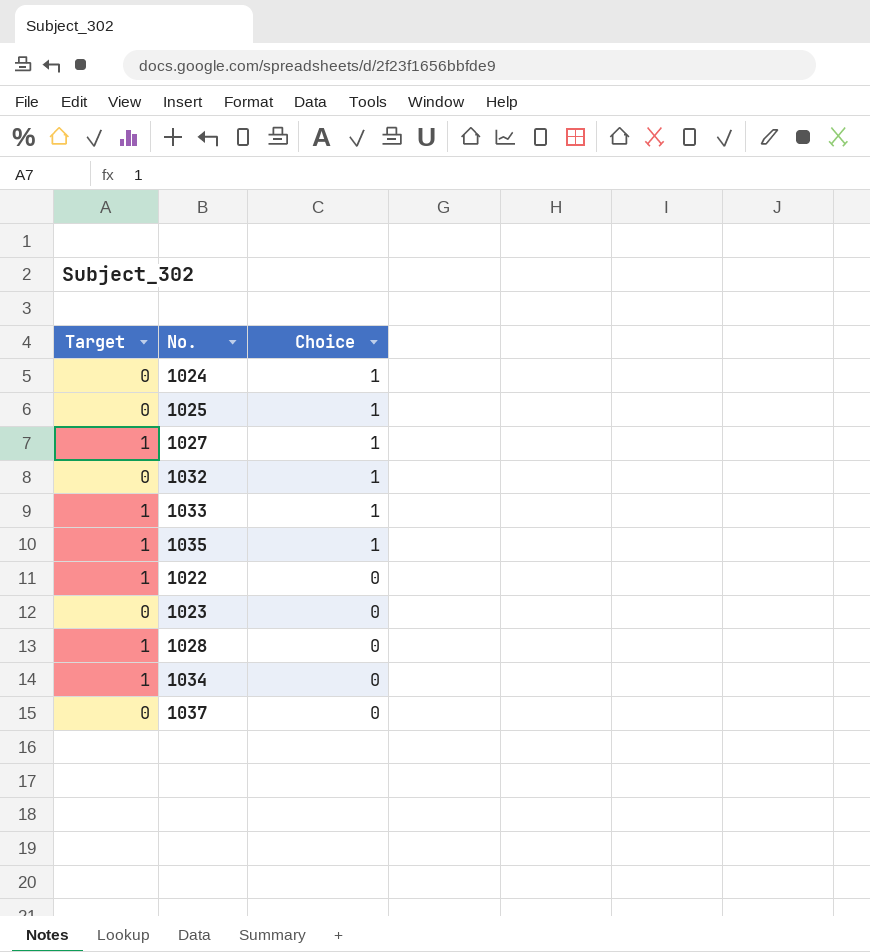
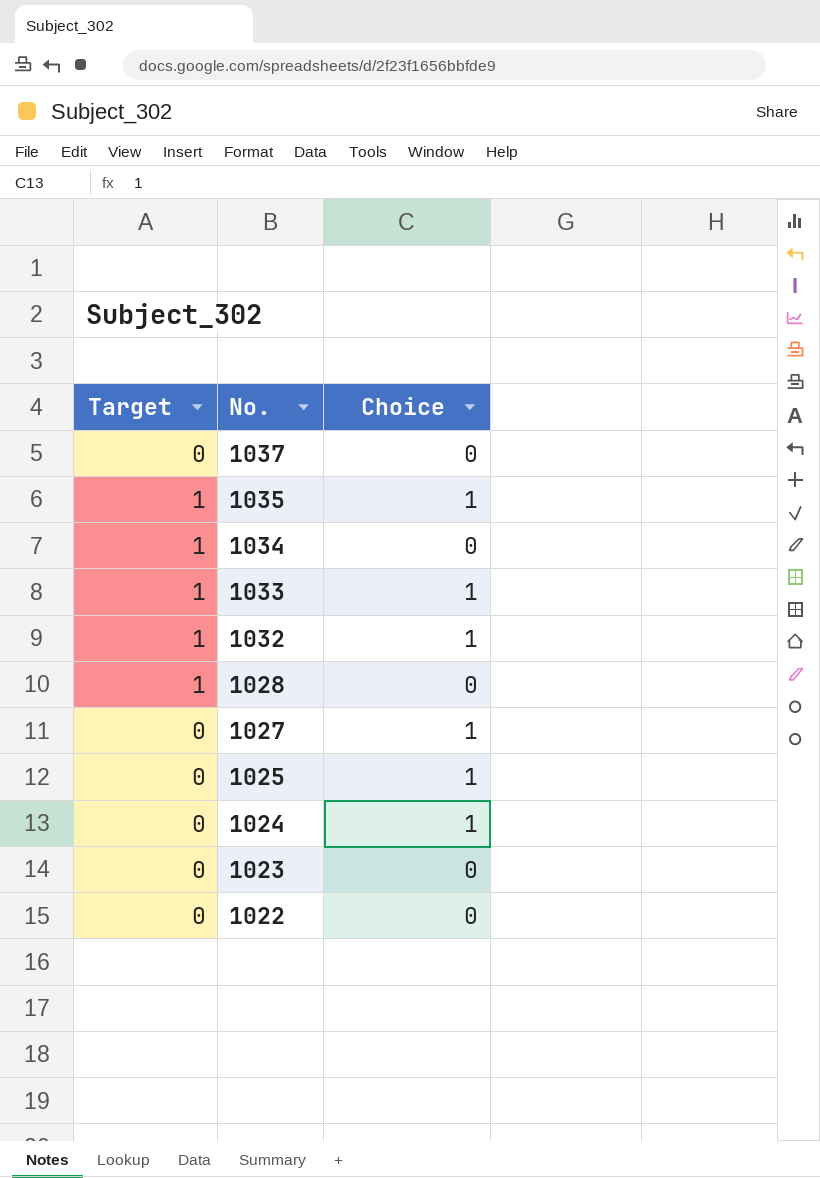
row order: Choice descending -> No. descending
1032 | Target: 0 -> 1
1027 | Target: 1 -> 0
1022 | Target: 1 -> 0

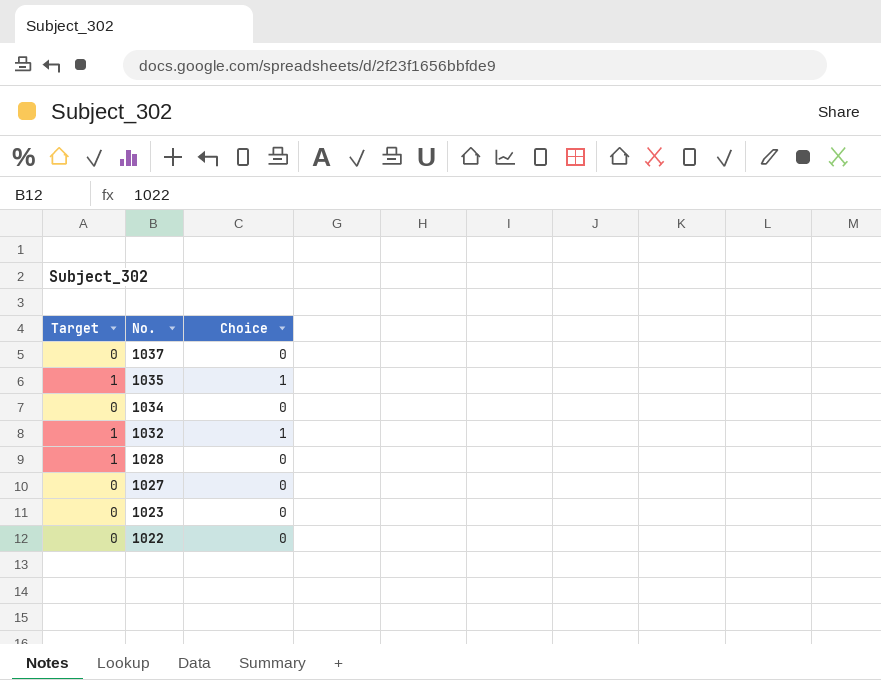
row 1033: 1 | 1 -> none
row 1025: 0 | 1 -> none
row 1024: 0 | 1 -> none
1034 | Target: 1 -> 0
1027 | Choice: 1 -> 0

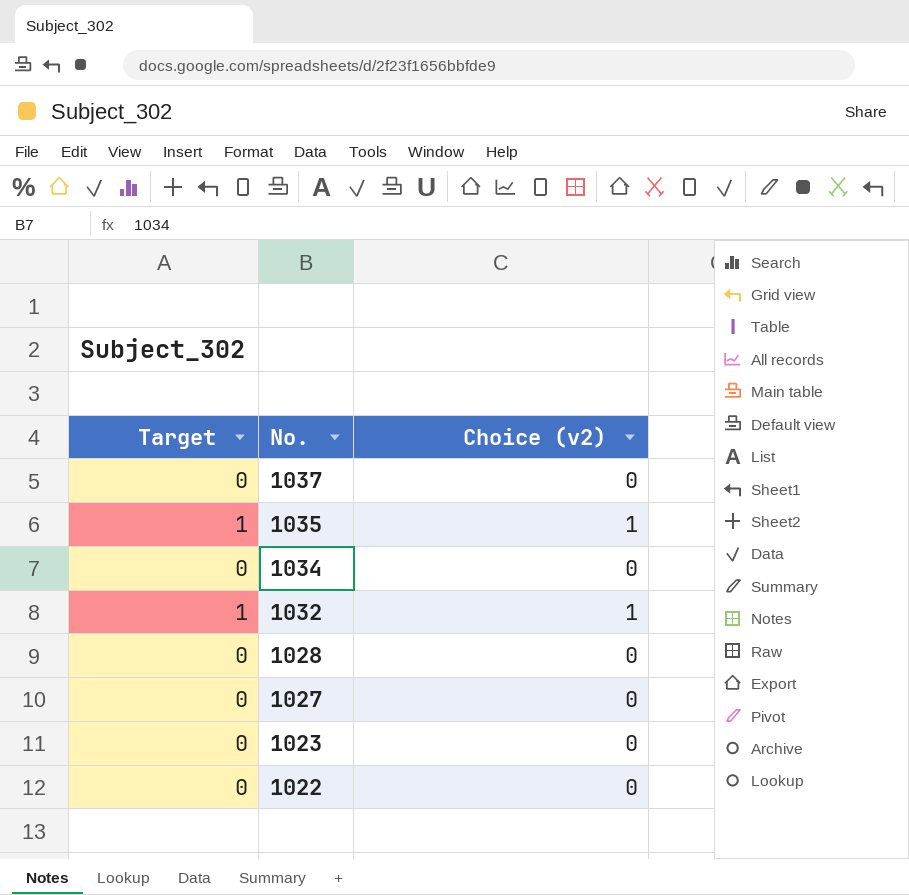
column name: Choice -> Choice (v2)
1028 | Target: 1 -> 0

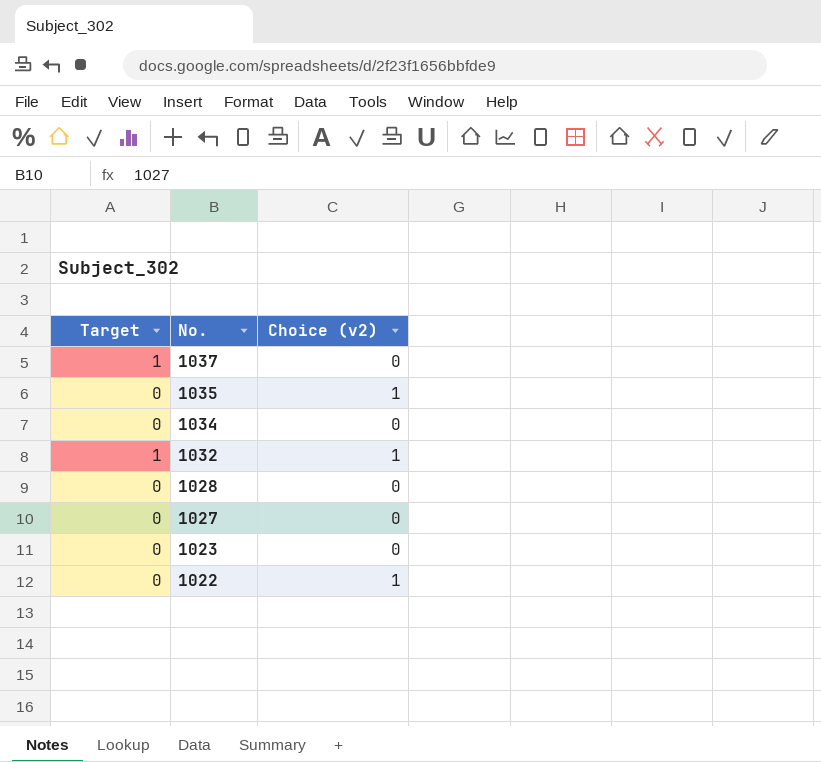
1037 | Target: 0 -> 1
1035 | Target: 1 -> 0
1022 | Choice (v2): 0 -> 1

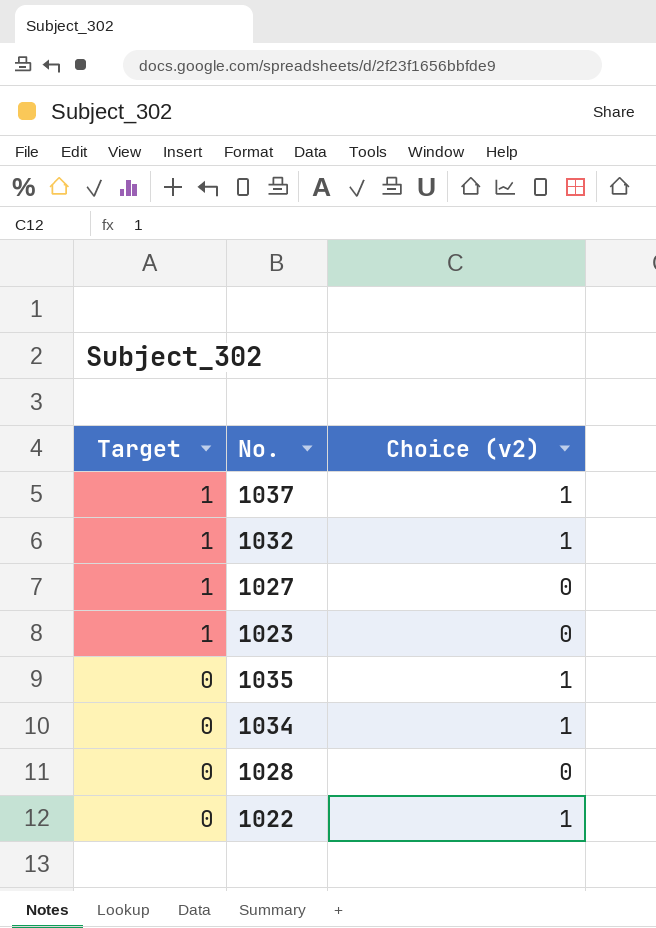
row order: No. descending -> Target descending
1037 | Choice (v2): 0 -> 1
1027 | Target: 0 -> 1
1023 | Target: 0 -> 1
1034 | Choice (v2): 0 -> 1

